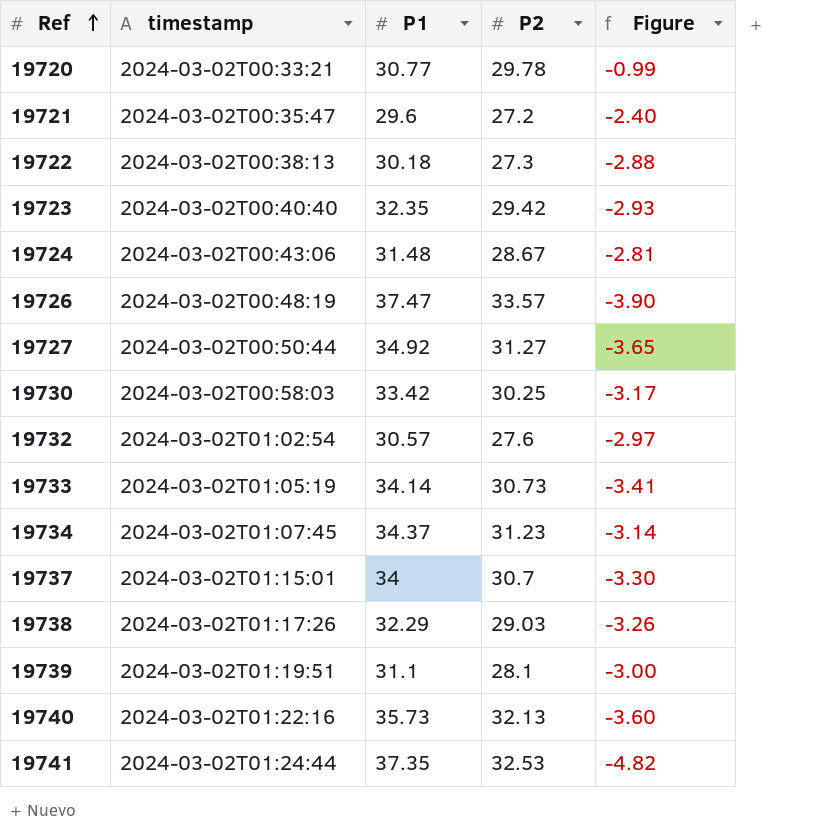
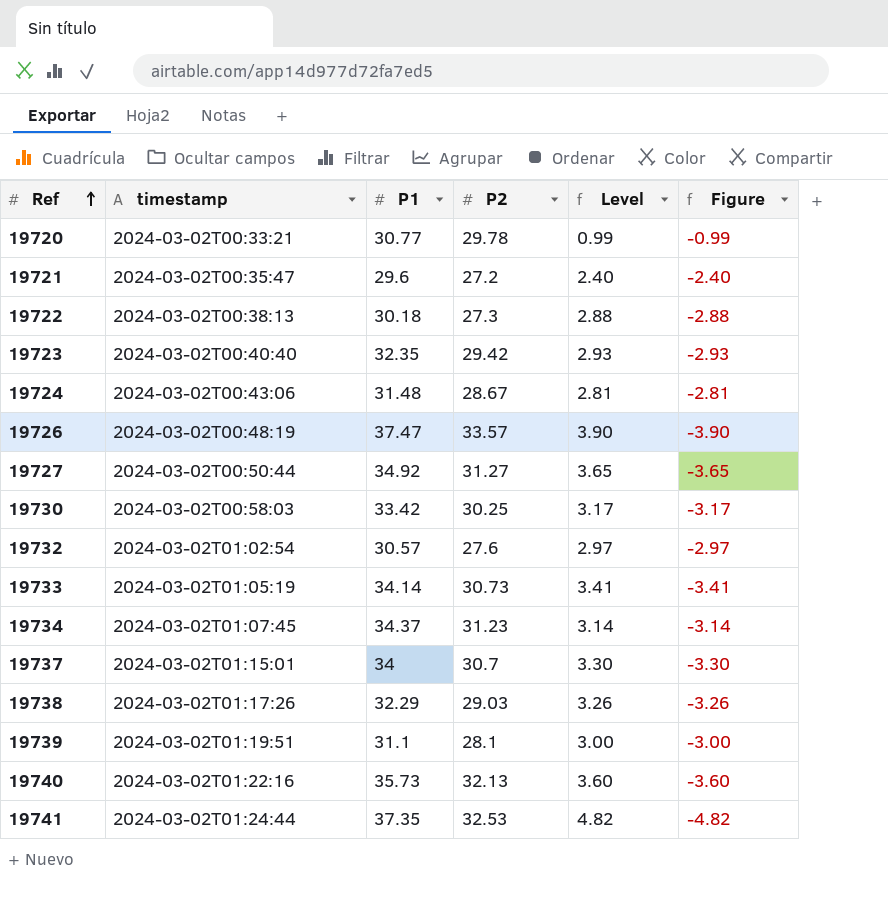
column Level | formula: none -> [P1] - [P2]

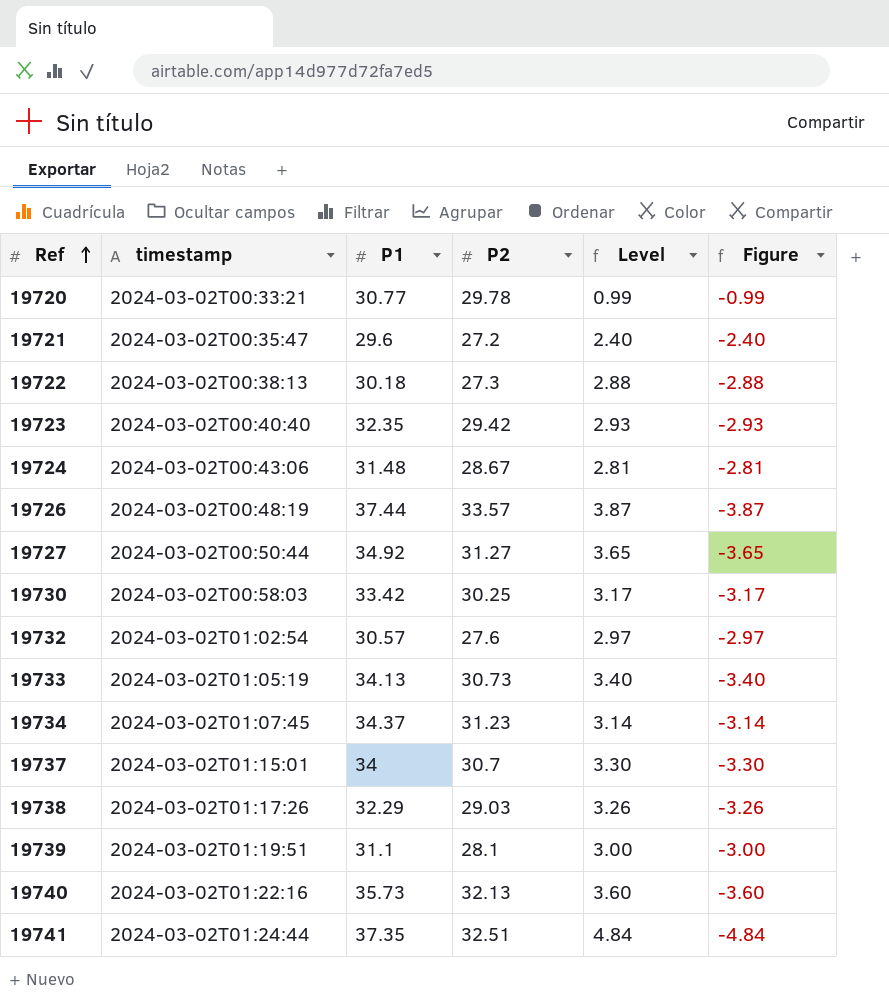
19726 | P1: 37.47 -> 37.44
19726 | Level: 3.90 -> 3.87
19726 | Figure: -3.90 -> -3.87
19733 | P1: 34.14 -> 34.13
19733 | Level: 3.41 -> 3.40
19733 | Figure: -3.41 -> -3.40
19741 | P2: 32.53 -> 32.51
19741 | Level: 4.82 -> 4.84
19741 | Figure: -4.82 -> -4.84

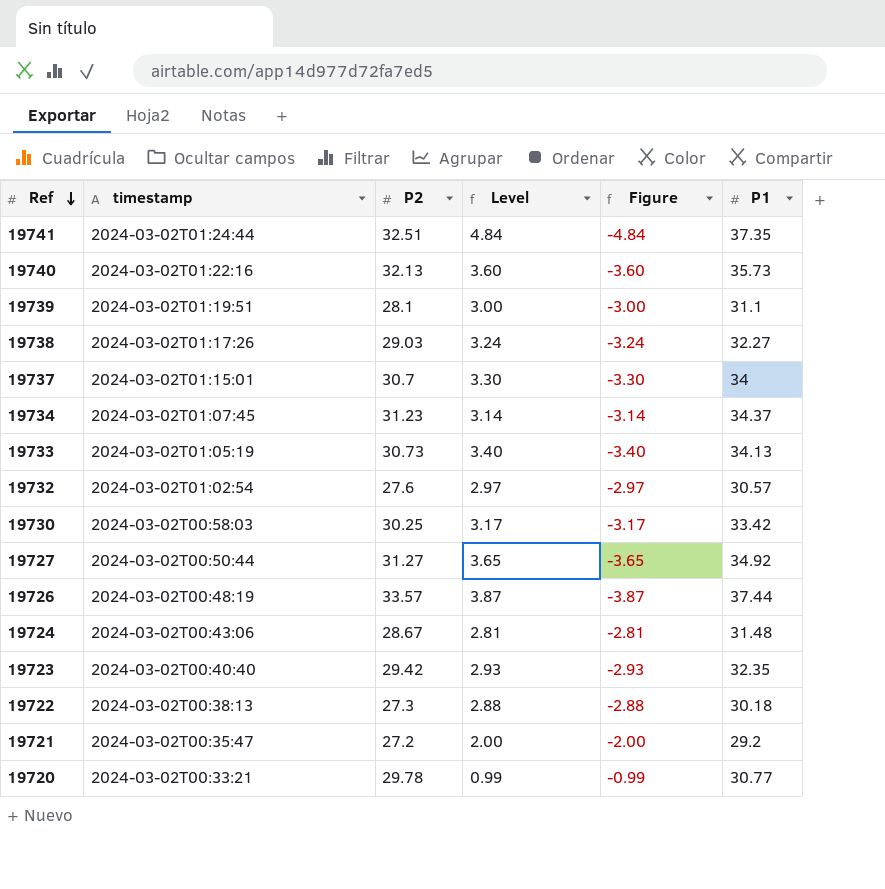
row order: Ref ascending -> Ref descending
column P1 | position: 3 -> 6
19738 | Level: 3.26 -> 3.24
19738 | Figure: -3.26 -> -3.24
19738 | P1: 32.29 -> 32.27
19721 | Level: 2.40 -> 2.00
19721 | Figure: -2.40 -> -2.00
19721 | P1: 29.6 -> 29.2

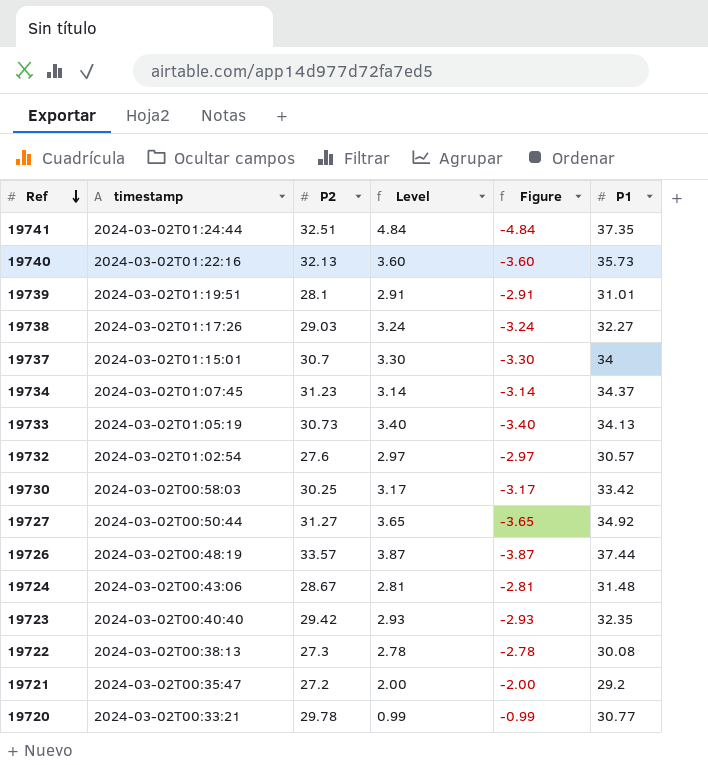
19739 | Level: 3.00 -> 2.91
19739 | Figure: -3.00 -> -2.91
19739 | P1: 31.1 -> 31.01
19722 | Level: 2.88 -> 2.78
19722 | Figure: -2.88 -> -2.78
19722 | P1: 30.18 -> 30.08

